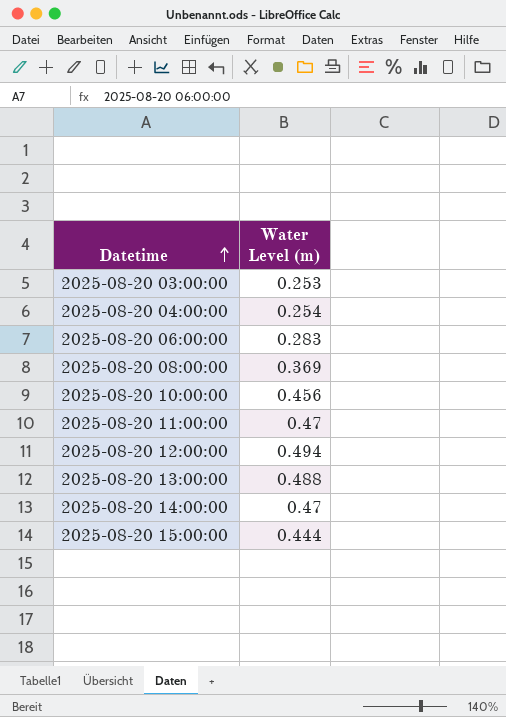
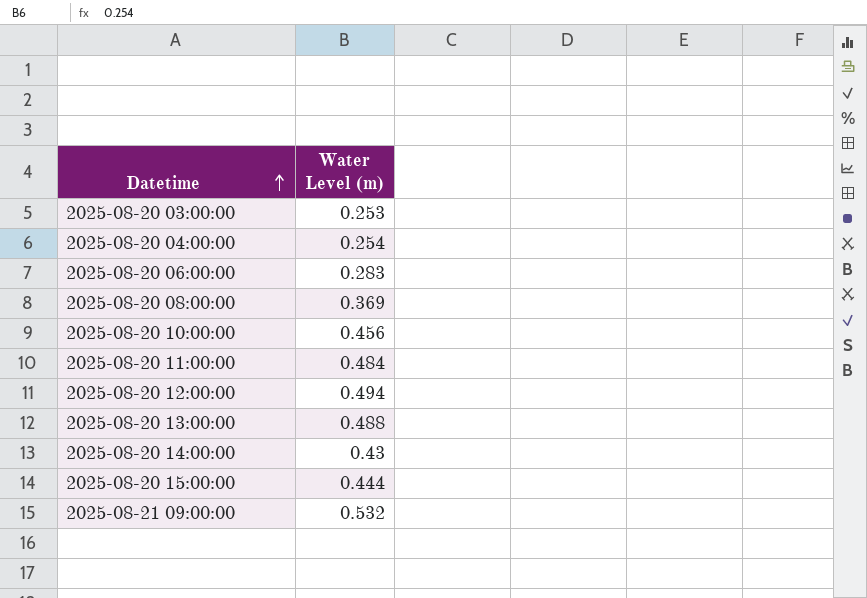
2025-08-20 11:00:00 | Water Level (m): 0.47 -> 0.484
2025-08-20 14:00:00 | Water Level (m): 0.47 -> 0.43
row 2025-08-21 09:00:00: none -> 0.532

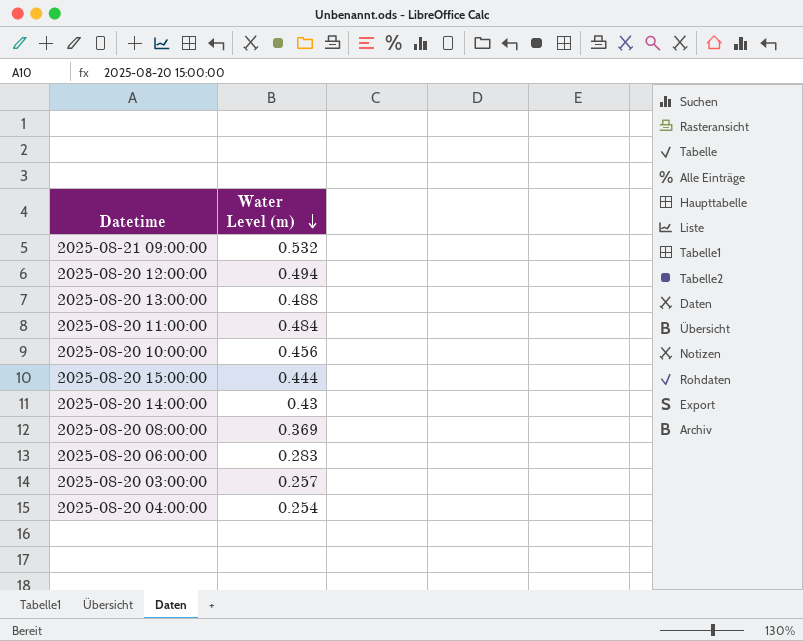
row order: Datetime ascending -> Water Level (m) descending
2025-08-20 03:00:00 | Water Level (m): 0.253 -> 0.257

